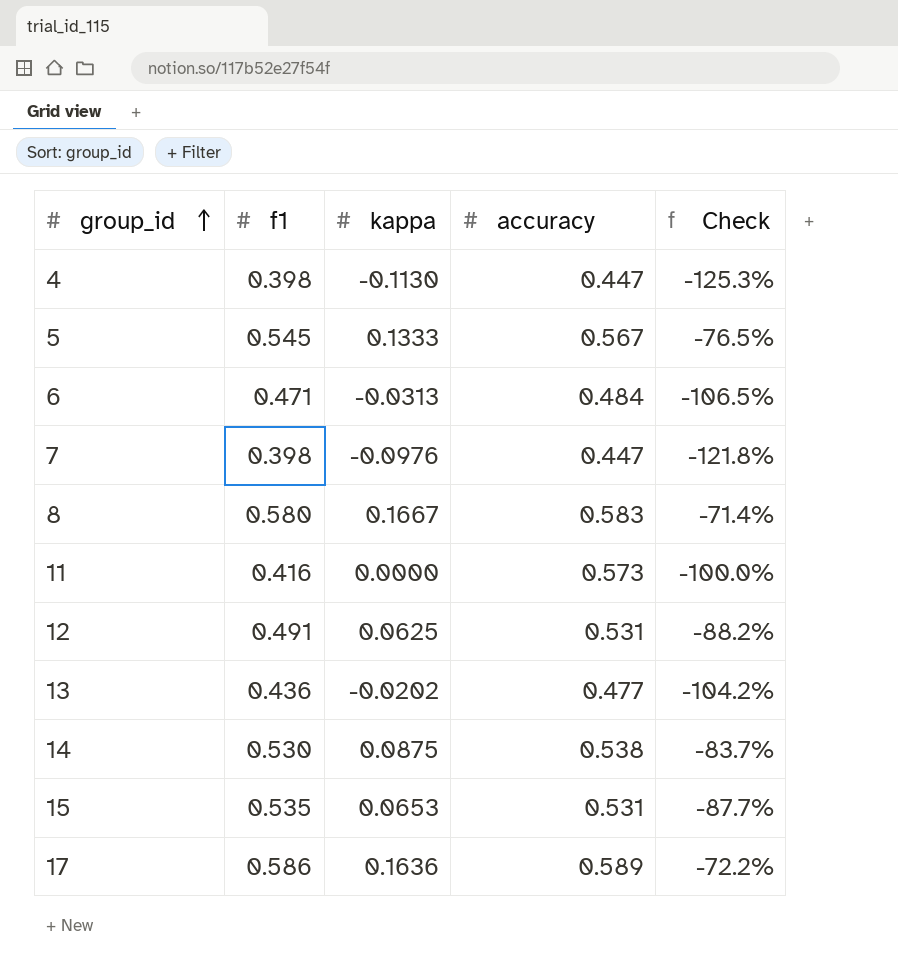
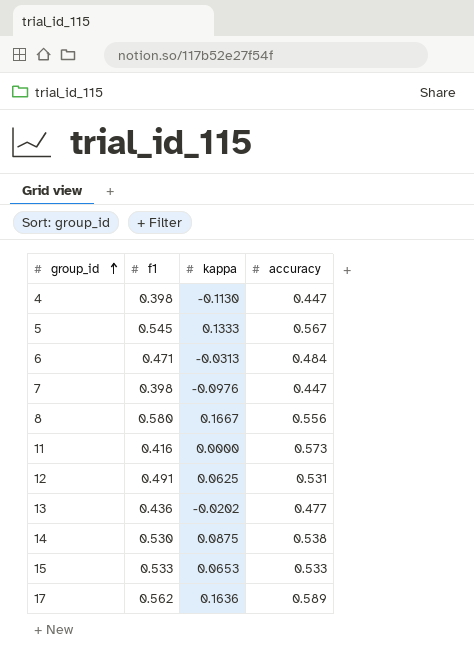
column Check | formula: ([kappa] - [accuracy]) / [accuracy] -> none
8 | accuracy: 0.583 -> 0.556
15 | f1: 0.535 -> 0.533
15 | accuracy: 0.531 -> 0.533
17 | f1: 0.586 -> 0.562

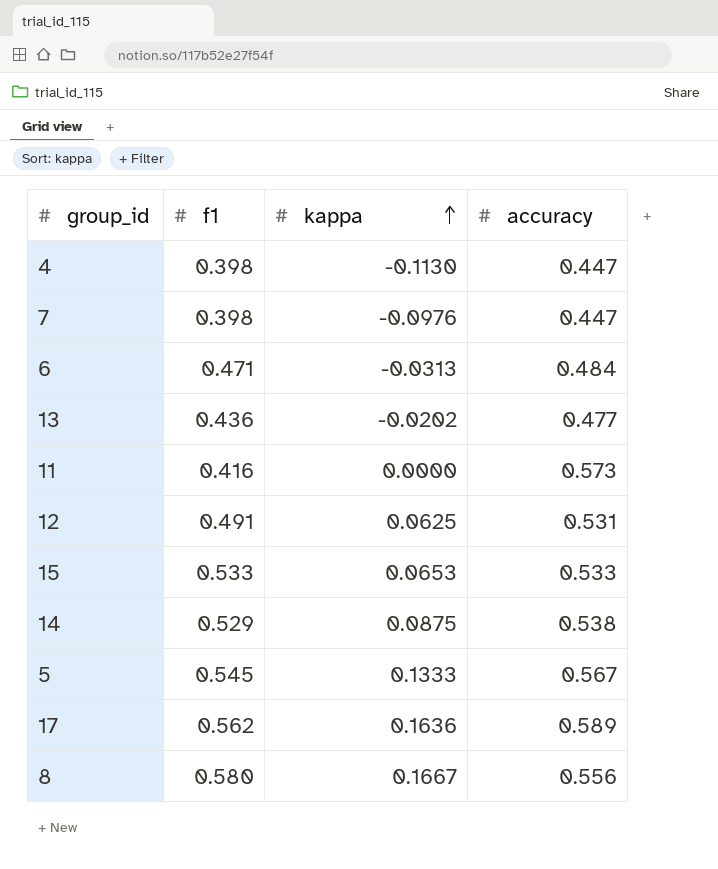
row order: group_id ascending -> kappa ascending
14 | f1: 0.530 -> 0.529

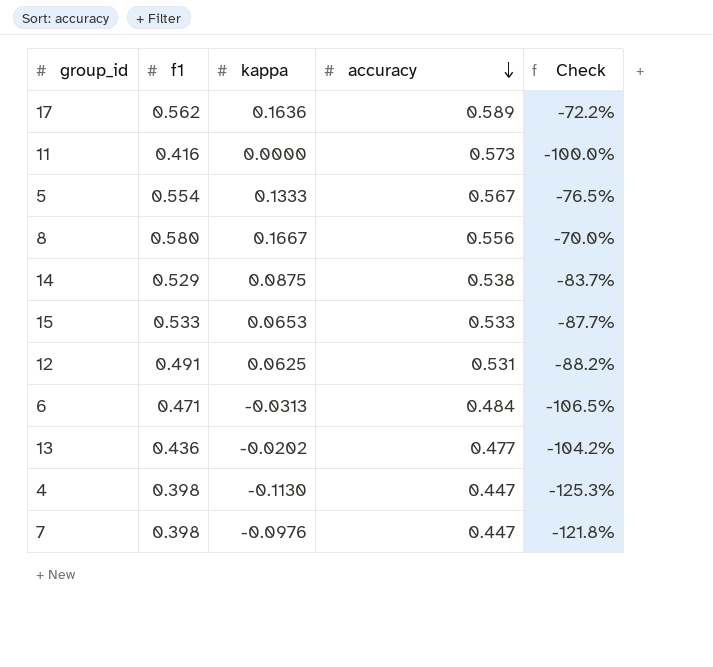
row order: kappa ascending -> accuracy descending
column Check | formula: none -> ([kappa] - [accuracy]) / [accuracy]
5 | f1: 0.545 -> 0.554

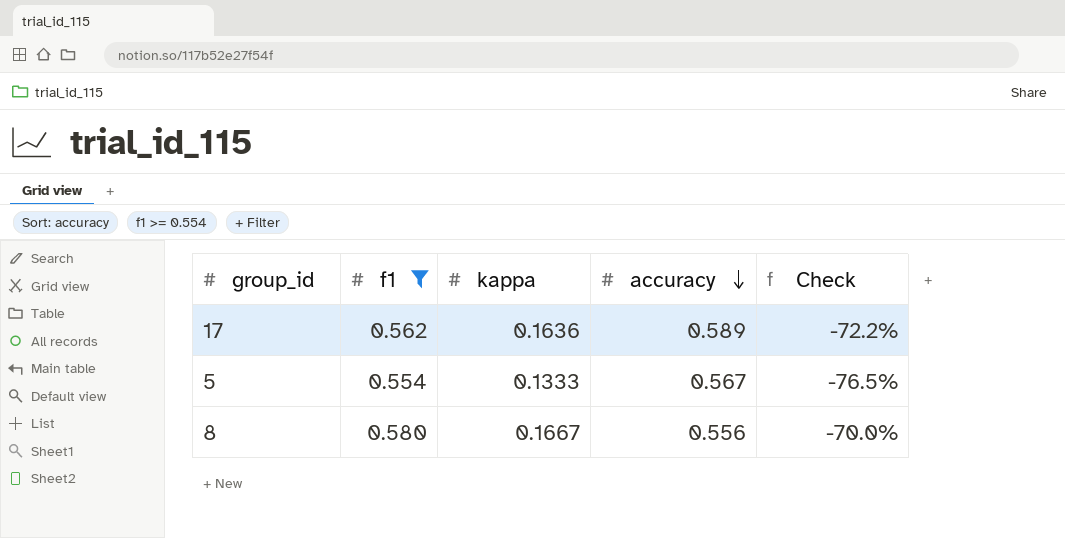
filter: none -> f1 >= 0.554

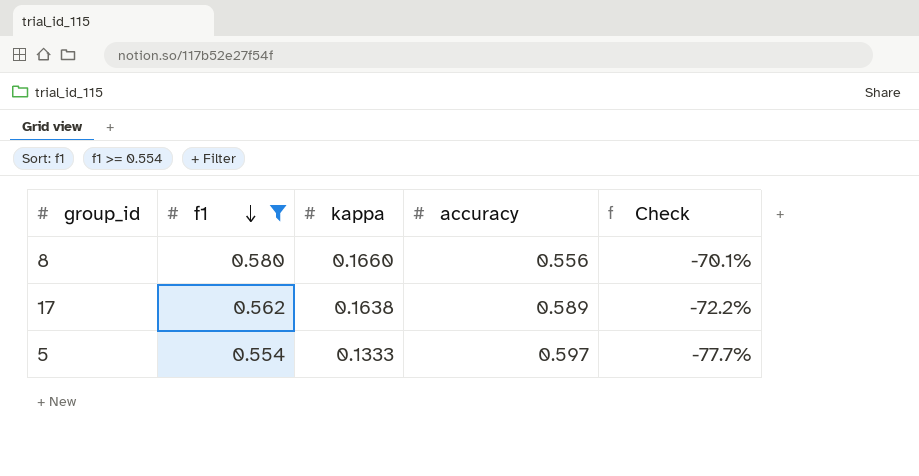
row order: accuracy descending -> f1 descending
8 | kappa: 0.1667 -> 0.1660
8 | Check: -70.0% -> -70.1%
17 | kappa: 0.1636 -> 0.1638
5 | accuracy: 0.567 -> 0.597
5 | Check: -76.5% -> -77.7%

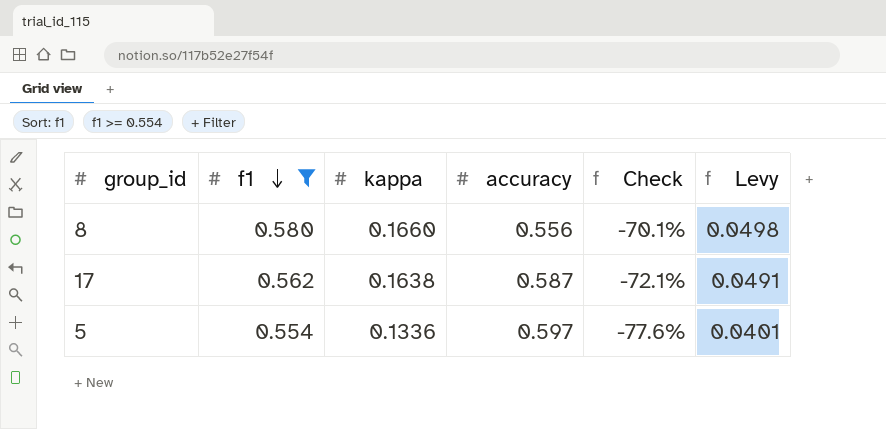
column Levy | formula: none -> [kappa] * 0.3
17 | accuracy: 0.589 -> 0.587
17 | Check: -72.2% -> -72.1%
5 | kappa: 0.1333 -> 0.1336
5 | Check: -77.7% -> -77.6%

